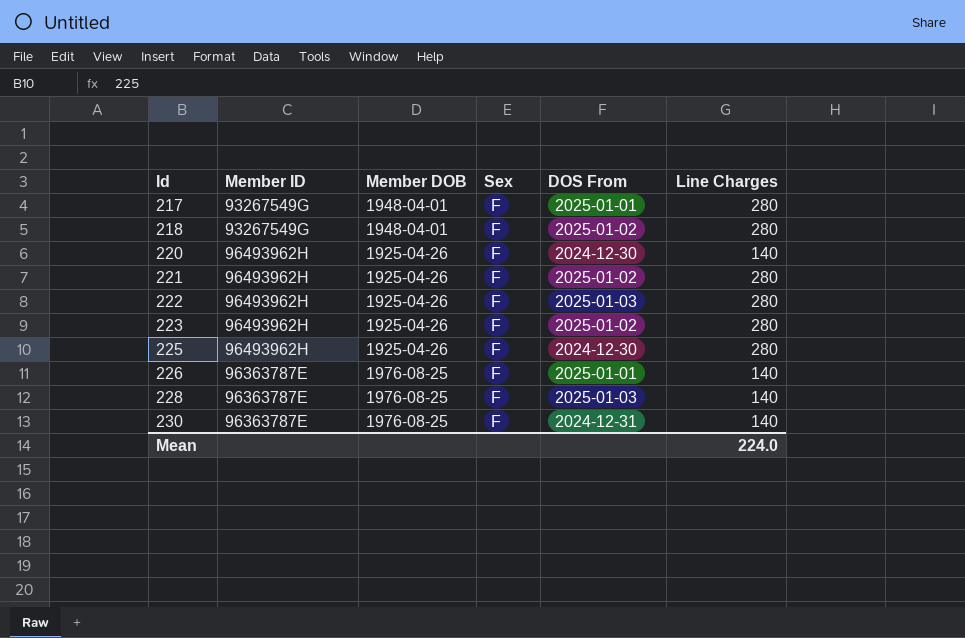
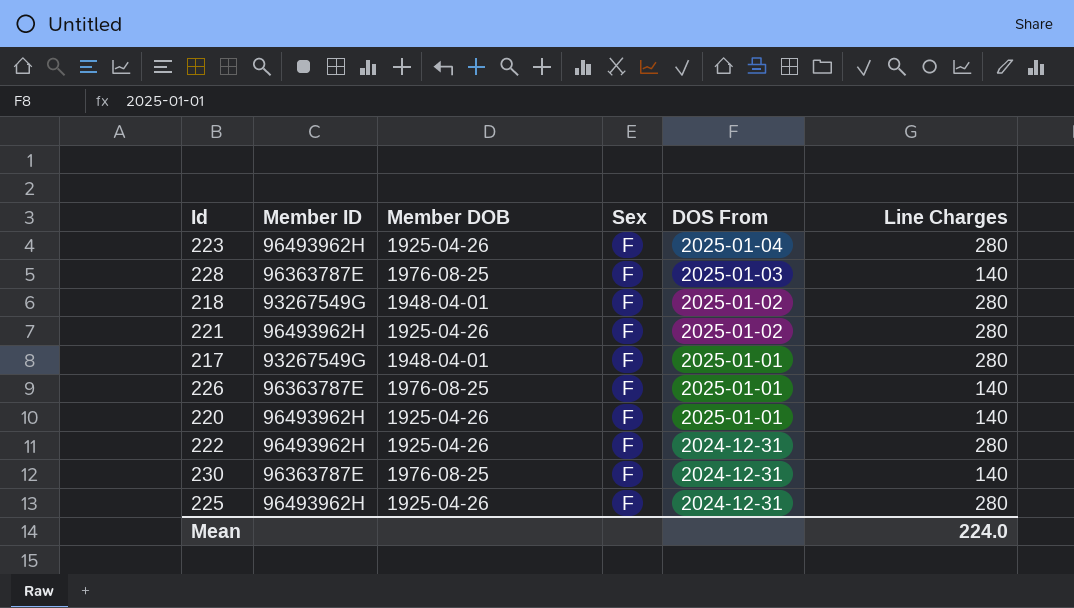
row order: Id ascending -> DOS From descending
223 | DOS From: 2025-01-02 -> 2025-01-04
220 | DOS From: 2024-12-30 -> 2025-01-01
222 | DOS From: 2025-01-03 -> 2024-12-31
225 | DOS From: 2024-12-30 -> 2024-12-31

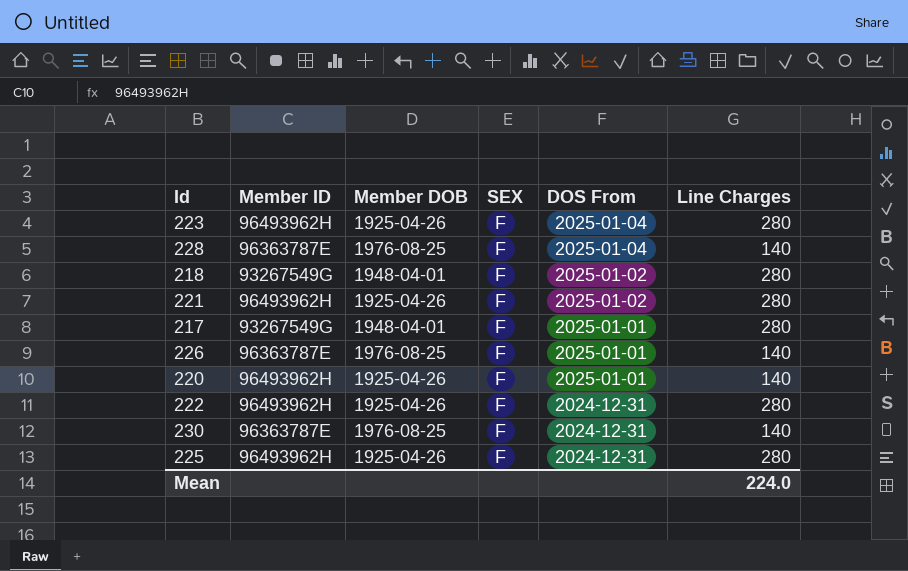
column name: Sex -> SEX
228 | DOS From: 2025-01-03 -> 2025-01-04

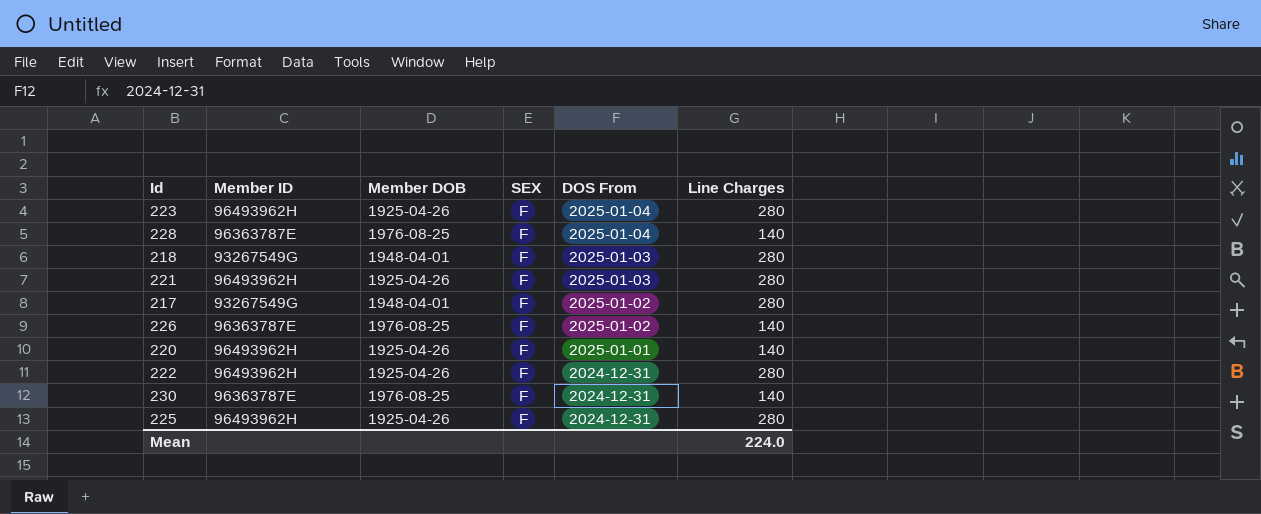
218 | DOS From: 2025-01-02 -> 2025-01-03
221 | DOS From: 2025-01-02 -> 2025-01-03
217 | DOS From: 2025-01-01 -> 2025-01-02
226 | DOS From: 2025-01-01 -> 2025-01-02

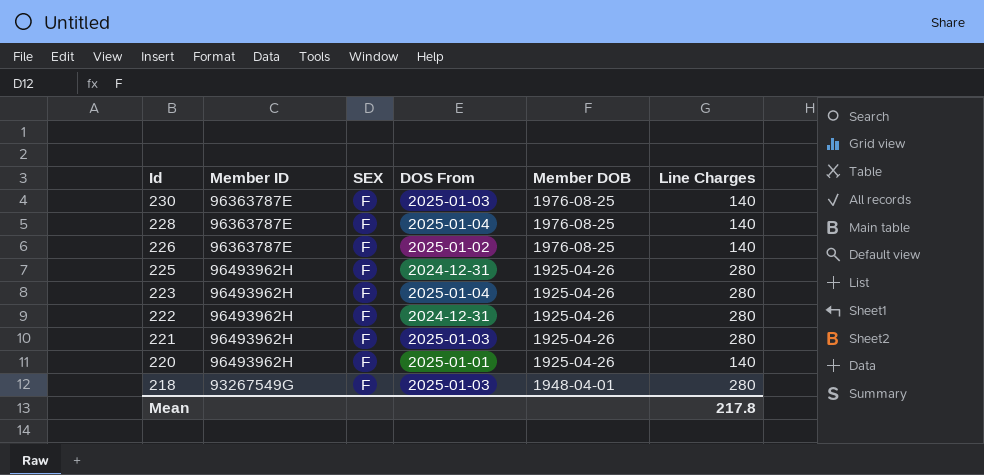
row order: DOS From descending -> Id descending
column Member DOB | position: 3 -> 5
row 217: 93267549G | 1948-04-01 | F | 2025-01-02 | 280 -> none
230 | DOS From: 2024-12-31 -> 2025-01-03
Mean | Line Charges: 224.0 -> 217.8

